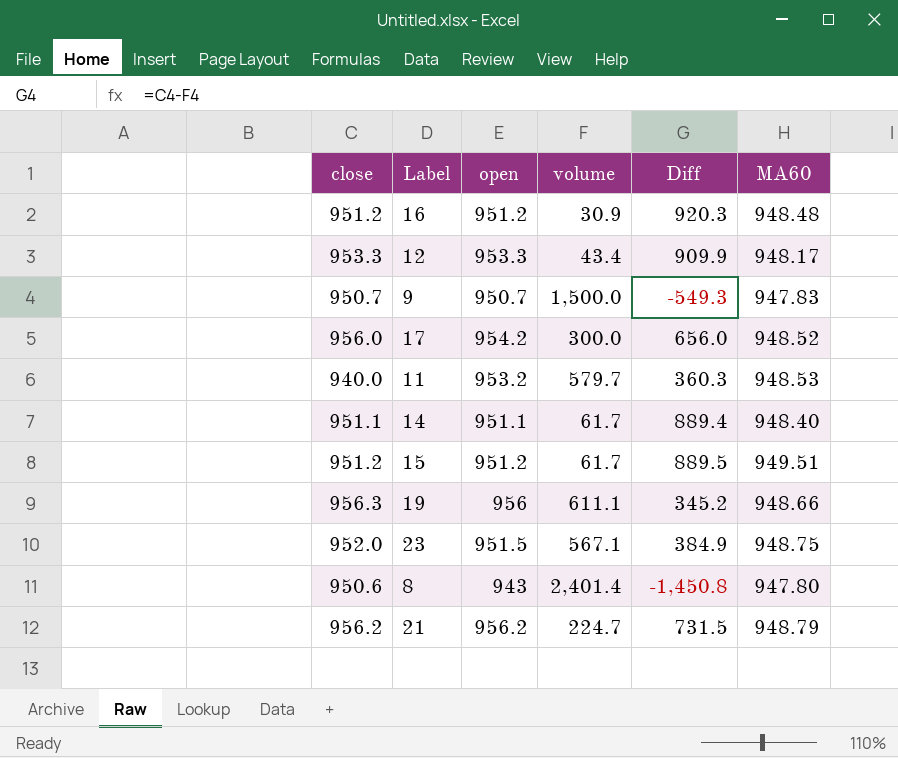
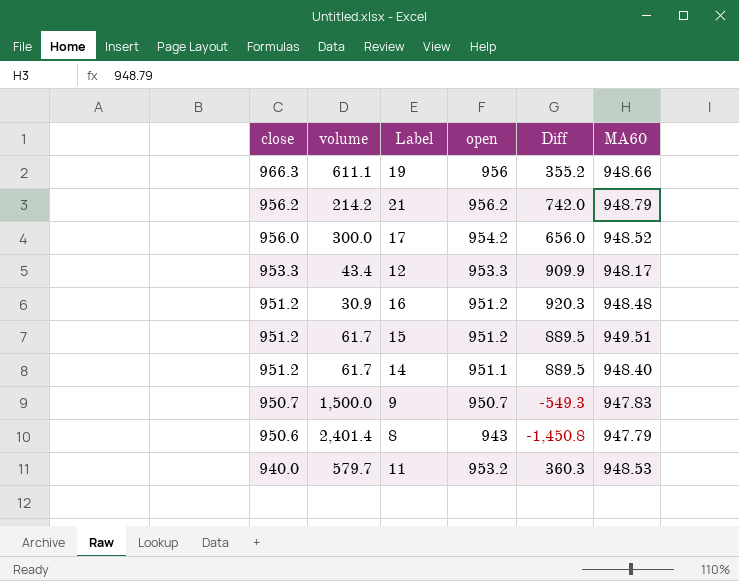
row order: none -> close descending
column volume | position: 4 -> 2
row 23: 952.0 | 951.5 | 567.1 | 384.9 | 948.75 -> none
19 | close: 956.3 -> 966.3
19 | Diff: 345.2 -> 355.2
21 | volume: 224.7 -> 214.2
21 | Diff: 731.5 -> 742.0
14 | close: 951.1 -> 951.2
14 | Diff: 889.4 -> 889.5
8 | MA60: 947.80 -> 947.79

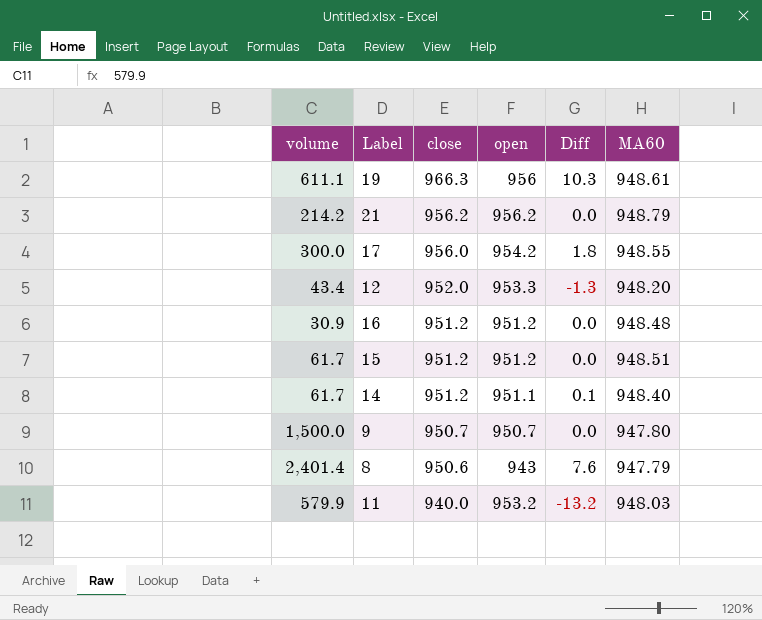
column close | position: 1 -> 3
column Diff | formula: [close] - [volume] -> [close] - [open]
19 | MA60: 948.66 -> 948.61
17 | MA60: 948.52 -> 948.55
12 | close: 953.3 -> 952.0
12 | MA60: 948.17 -> 948.20
15 | MA60: 949.51 -> 948.51
9 | MA60: 947.83 -> 947.80
11 | volume: 579.7 -> 579.9
11 | MA60: 948.53 -> 948.03

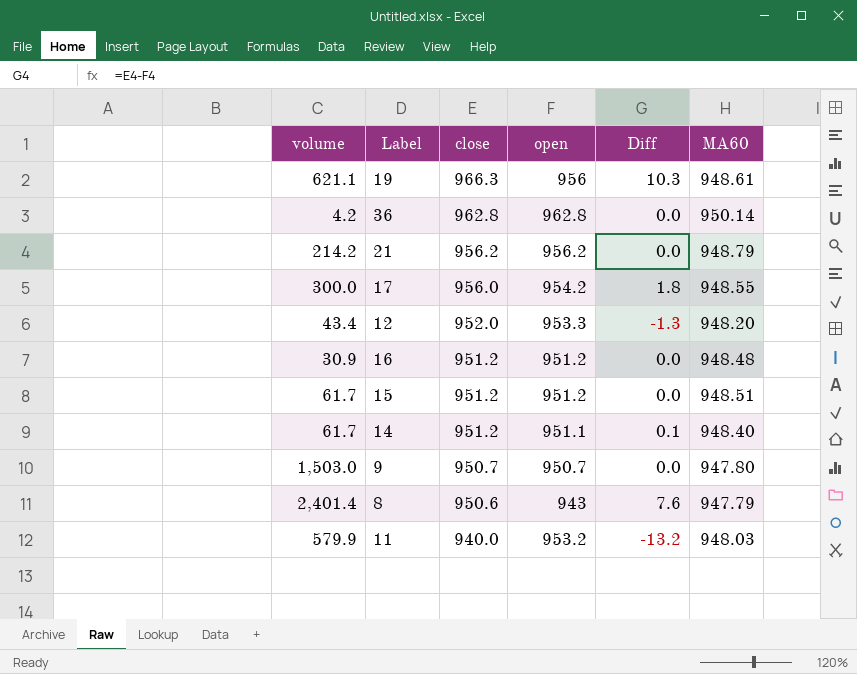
19 | volume: 611.1 -> 621.1
row 36: none -> 4.2 | 962.8 | 962.8 | 0.0 | 950.14
9 | volume: 1,500.0 -> 1,503.0

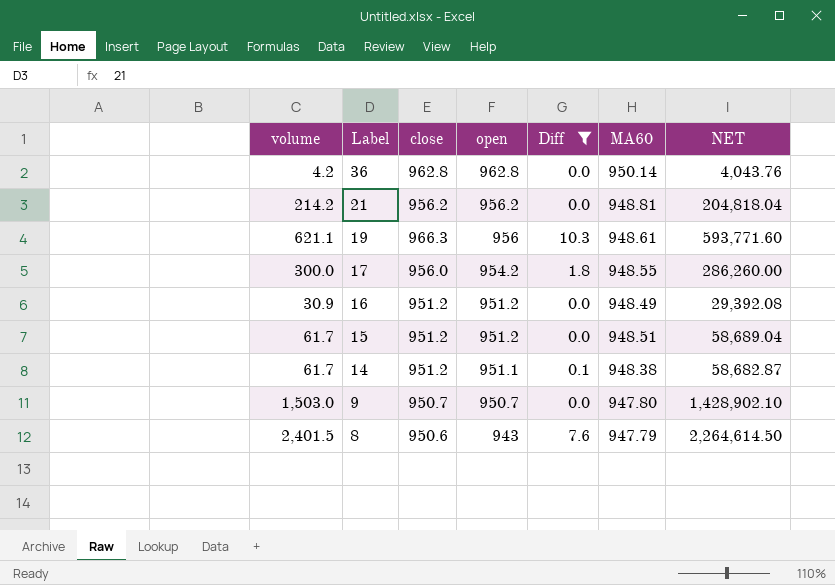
filter: none -> Diff >= 0.0
row order: close descending -> Label descending
column NET | formula: none -> [volume] * [open]
21 | MA60: 948.79 -> 948.81
16 | MA60: 948.48 -> 948.49
14 | MA60: 948.40 -> 948.38
8 | volume: 2,401.4 -> 2,401.5

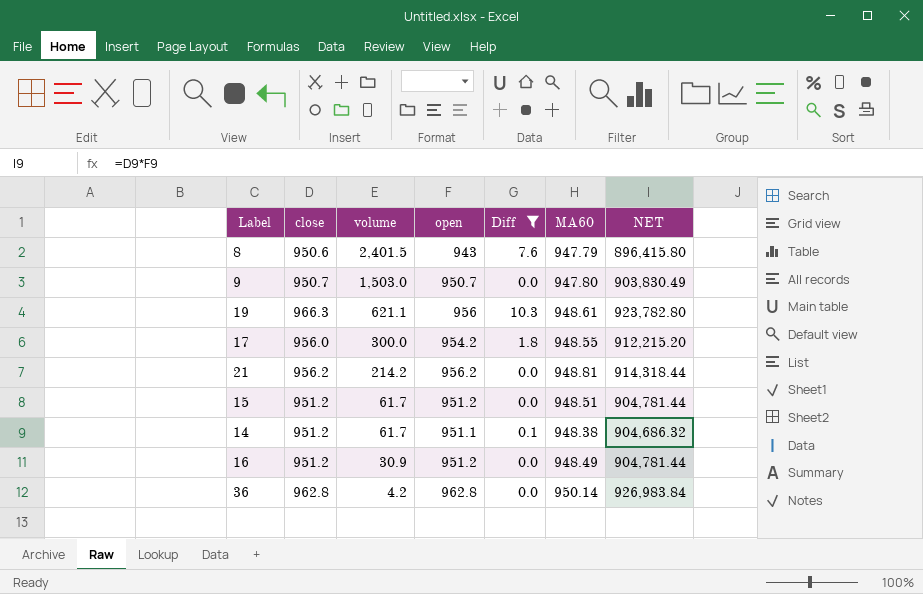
row order: Label descending -> volume descending
column volume | position: 1 -> 3
column NET | formula: [volume] * [open] -> [close] * [open]

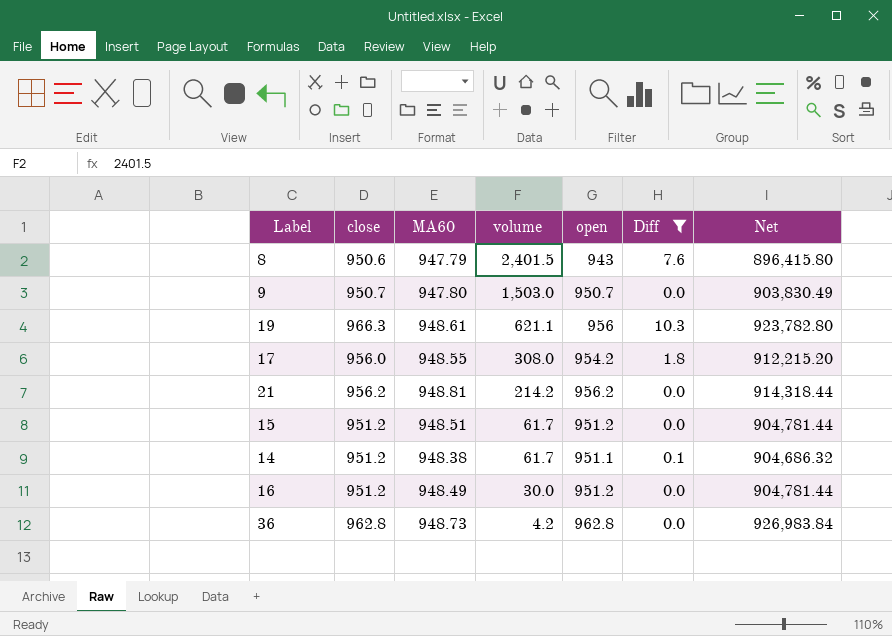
column MA60 | position: 6 -> 3
column name: NET -> Net
17 | volume: 300.0 -> 308.0
16 | volume: 30.9 -> 30.0
36 | MA60: 950.14 -> 948.73

